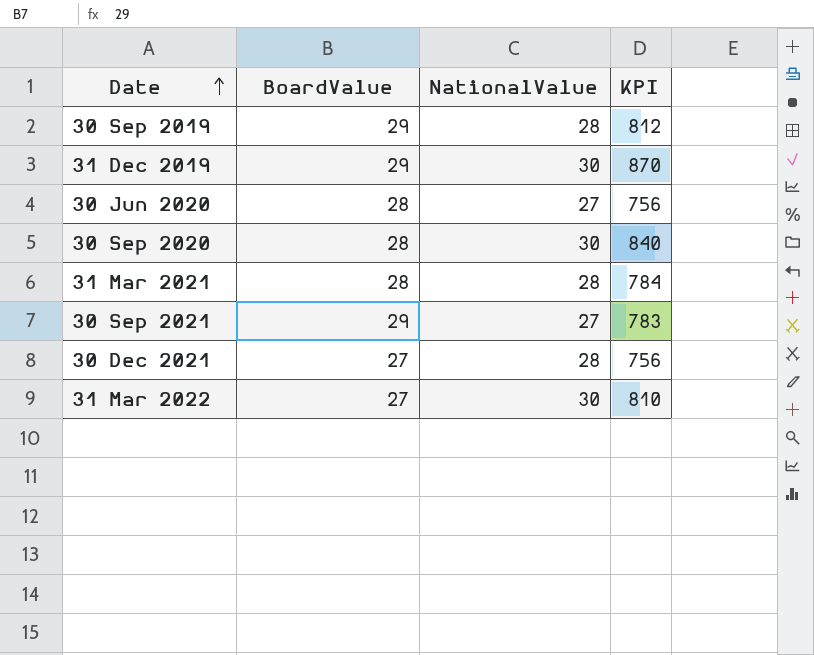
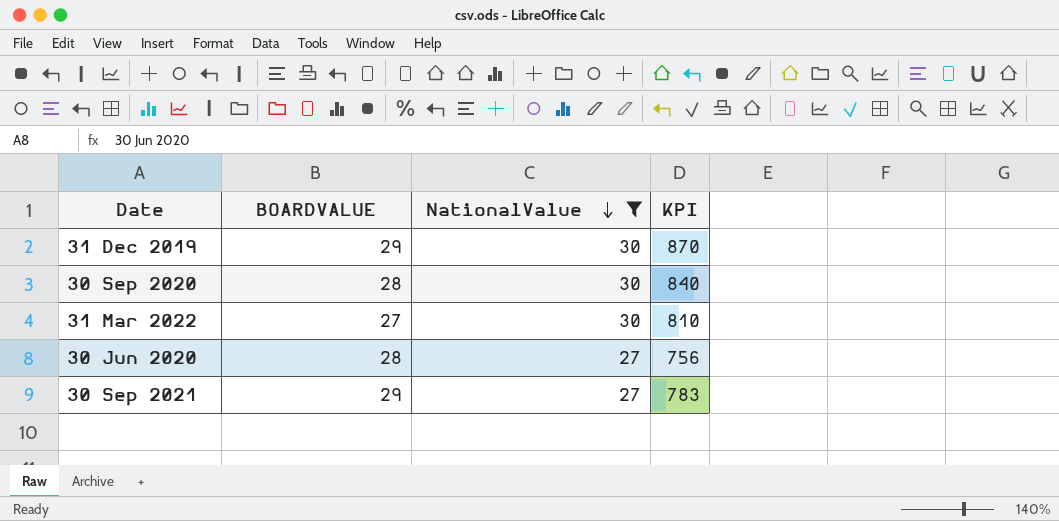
filter: none -> NationalValue != 28
row order: Date ascending -> NationalValue descending
column name: BoardValue -> BOARDVALUE

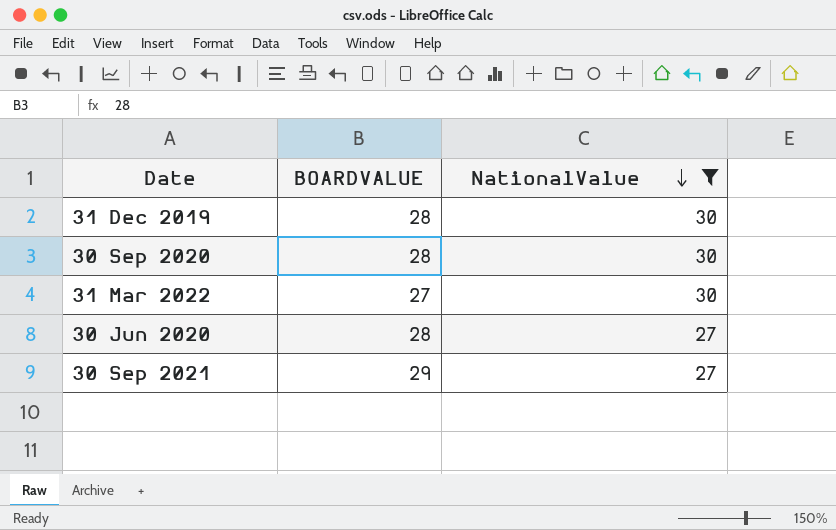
column KPI | formula: [BOARDVALUE] * [NationalValue] -> none
31 Dec 2019 | BOARDVALUE: 29 -> 28

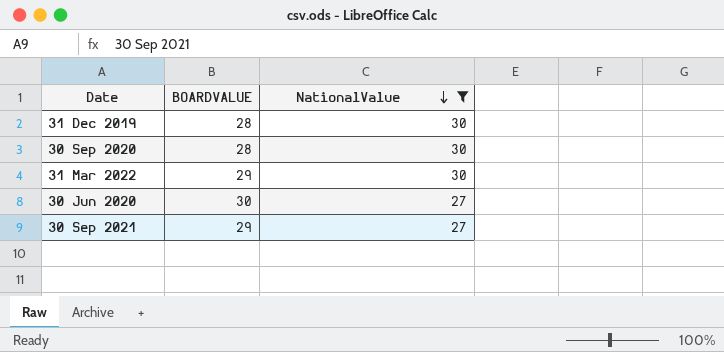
31 Mar 2022 | BOARDVALUE: 27 -> 29
30 Jun 2020 | BOARDVALUE: 28 -> 30

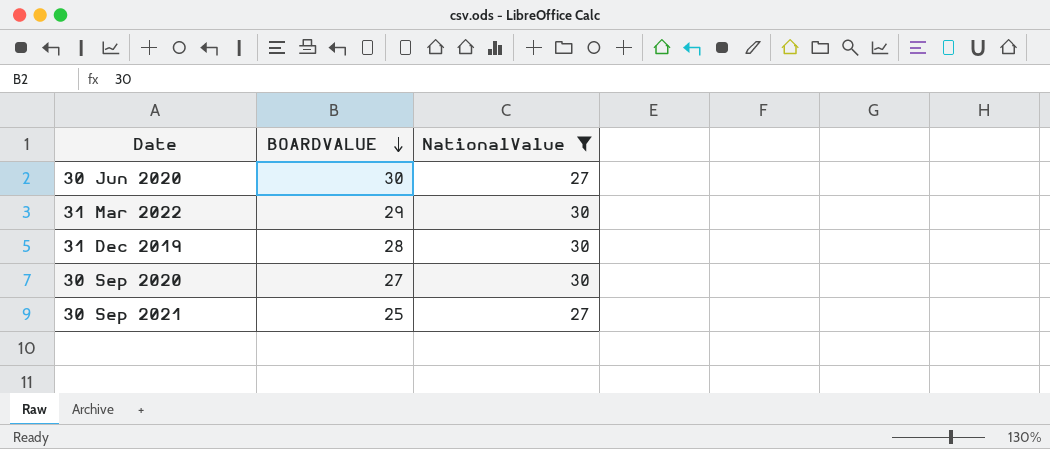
row order: NationalValue descending -> BOARDVALUE descending
30 Sep 2020 | BOARDVALUE: 28 -> 27
30 Sep 2021 | BOARDVALUE: 29 -> 25

